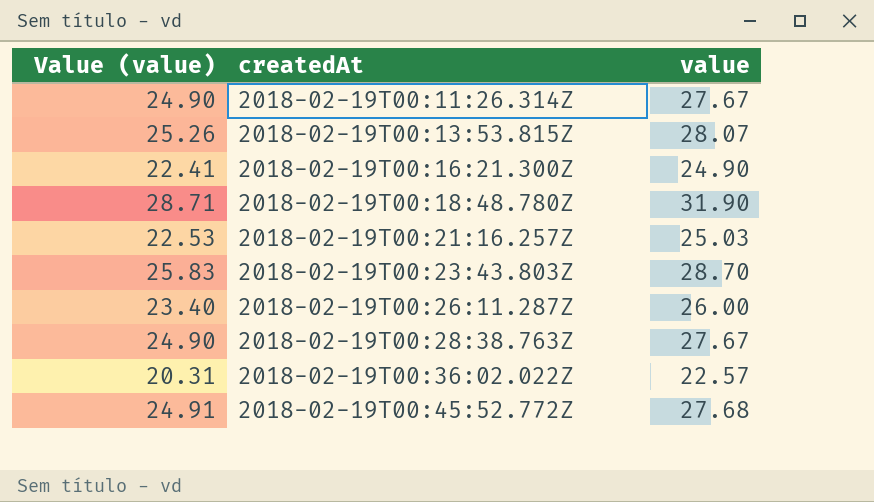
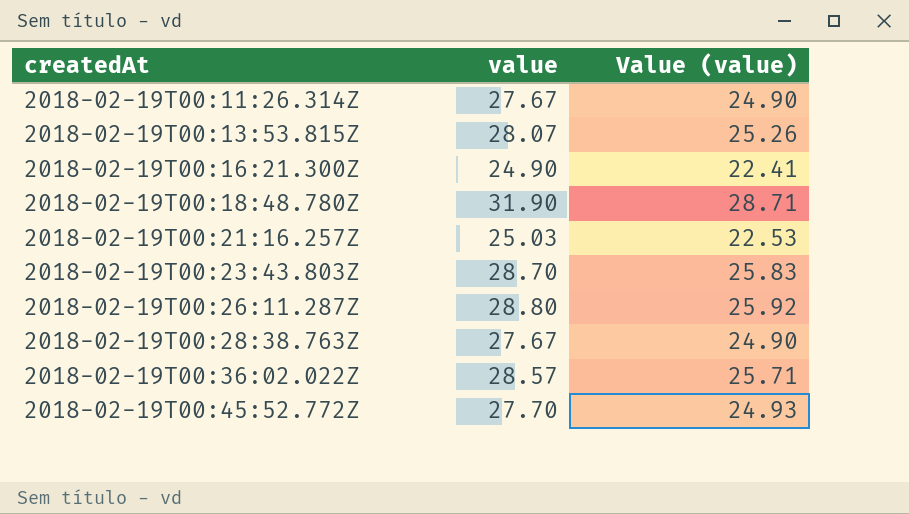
column Value (value) | position: 1 -> 3
2018-02-19T00:26:11.287Z | value: 26.00 -> 28.80
2018-02-19T00:26:11.287Z | Value (value): 23.40 -> 25.92
2018-02-19T00:36:02.022Z | value: 22.57 -> 28.57
2018-02-19T00:36:02.022Z | Value (value): 20.31 -> 25.71
2018-02-19T00:45:52.772Z | value: 27.68 -> 27.70
2018-02-19T00:45:52.772Z | Value (value): 24.91 -> 24.93

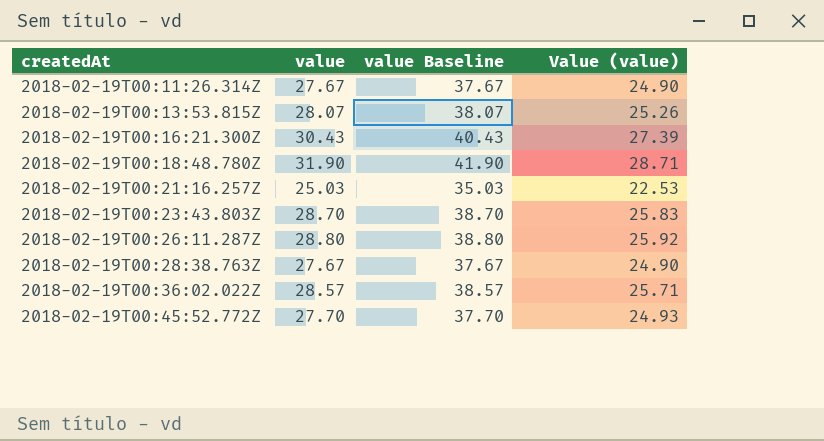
column value Baseline | formula: none -> [value] + 10
2018-02-19T00:16:21.300Z | value: 24.90 -> 30.43
2018-02-19T00:16:21.300Z | Value (value): 22.41 -> 27.39

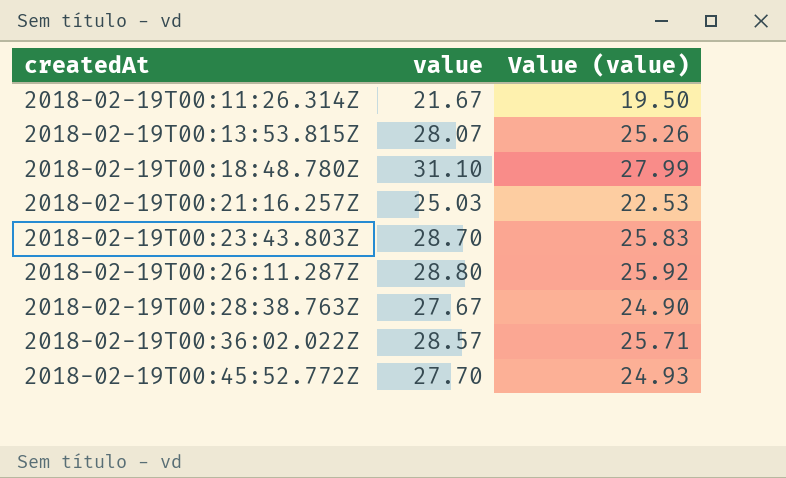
column value Baseline | formula: [value] + 10 -> none
row 2018-02-19T00:16:21.300Z: 30.43 | 40.43 | 27.39 -> none
2018-02-19T00:11:26.314Z | value: 27.67 -> 21.67
2018-02-19T00:11:26.314Z | Value (value): 24.90 -> 19.50
2018-02-19T00:18:48.780Z | value: 31.90 -> 31.10
2018-02-19T00:18:48.780Z | Value (value): 28.71 -> 27.99

